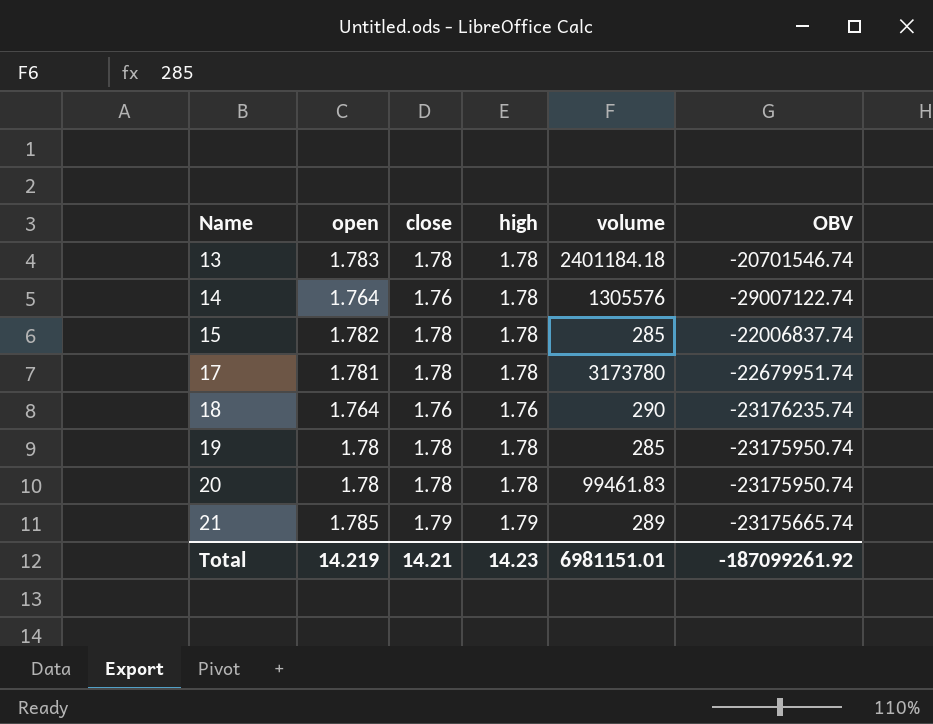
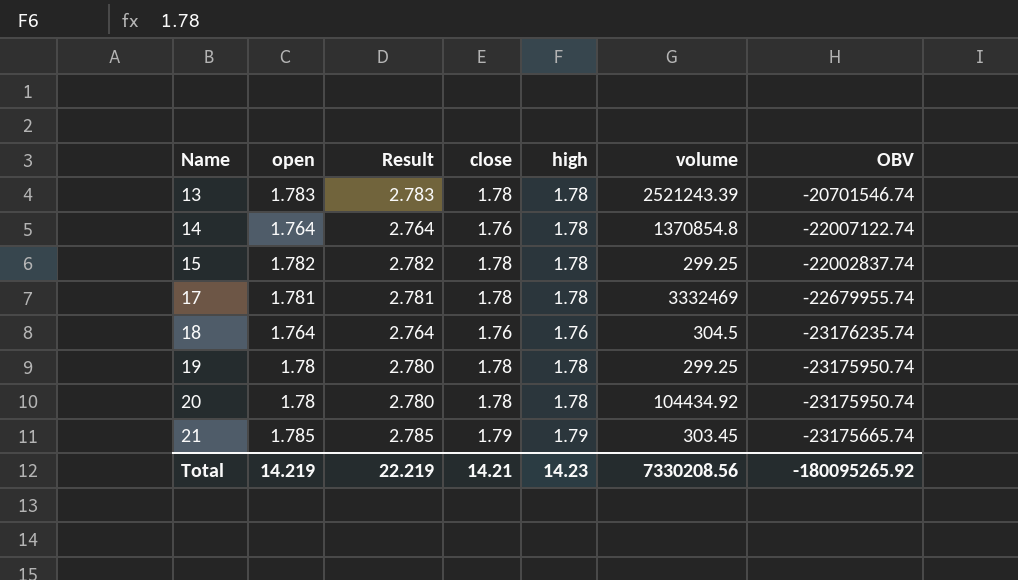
column Result | formula: none -> [open] + 1
13 | volume: 2401184.18 -> 2521243.39
14 | volume: 1305576 -> 1370854.8
14 | OBV: -29007122.74 -> -22007122.74
15 | volume: 285 -> 299.25
15 | OBV: -22006837.74 -> -22002837.74
17 | volume: 3173780 -> 3332469
17 | OBV: -22679951.74 -> -22679955.74
18 | volume: 290 -> 304.5
19 | volume: 285 -> 299.25
20 | volume: 99461.83 -> 104434.92
21 | volume: 289 -> 303.45
Total | volume: 6981151.01 -> 7330208.56
Total | OBV: -187099261.92 -> -180095265.92

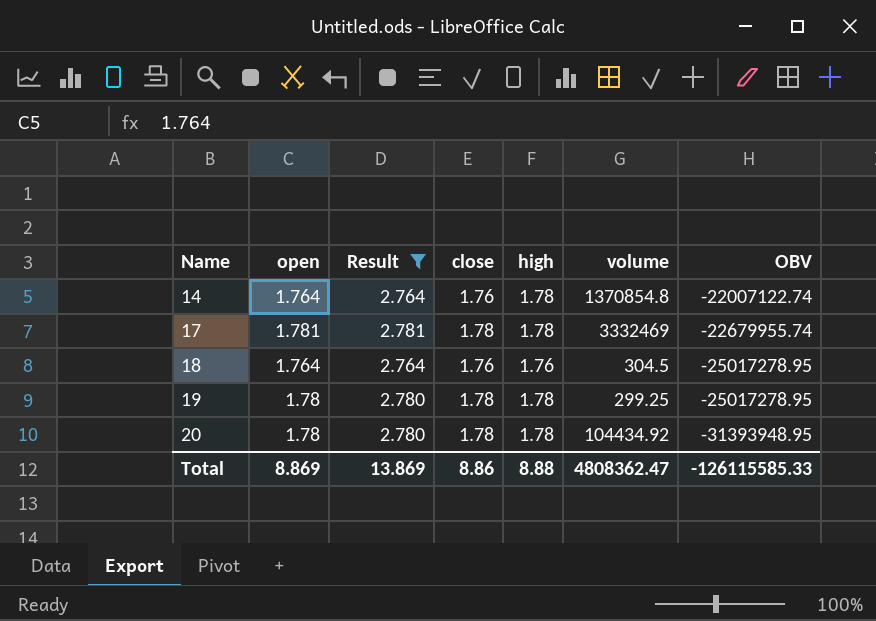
filter: none -> Result <= 2.781
18 | OBV: -23176235.74 -> -25017278.95
19 | OBV: -23175950.74 -> -25017278.95
20 | OBV: -23175950.74 -> -31393948.95
Total | open: 14.219 -> 8.869
Total | Result: 22.219 -> 13.869
Total | close: 14.21 -> 8.86
Total | high: 14.23 -> 8.88
Total | volume: 7330208.56 -> 4808362.47
Total | OBV: -180095265.92 -> -126115585.33

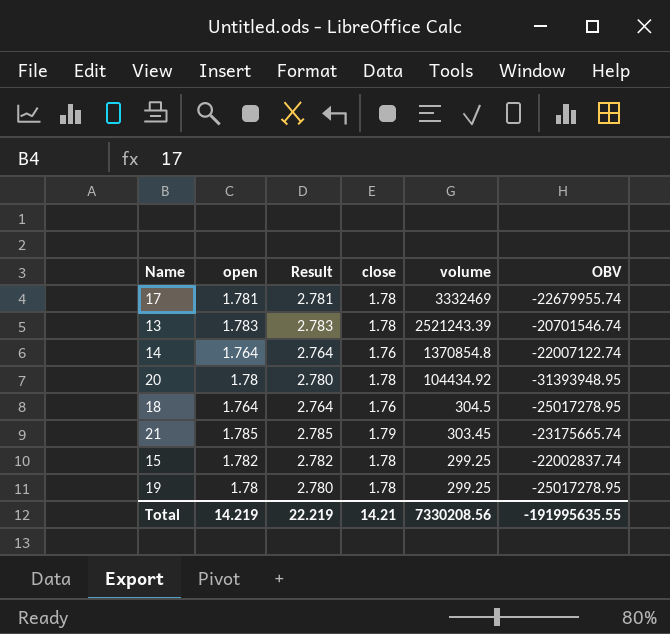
filter: Result <= 2.781 -> none
row order: Name ascending -> volume descending
column high | position: 5 -> none
Total | open: 8.869 -> 14.219
Total | Result: 13.869 -> 22.219
Total | close: 8.86 -> 14.21
Total | volume: 4808362.47 -> 7330208.56
Total | OBV: -126115585.33 -> -191995635.55

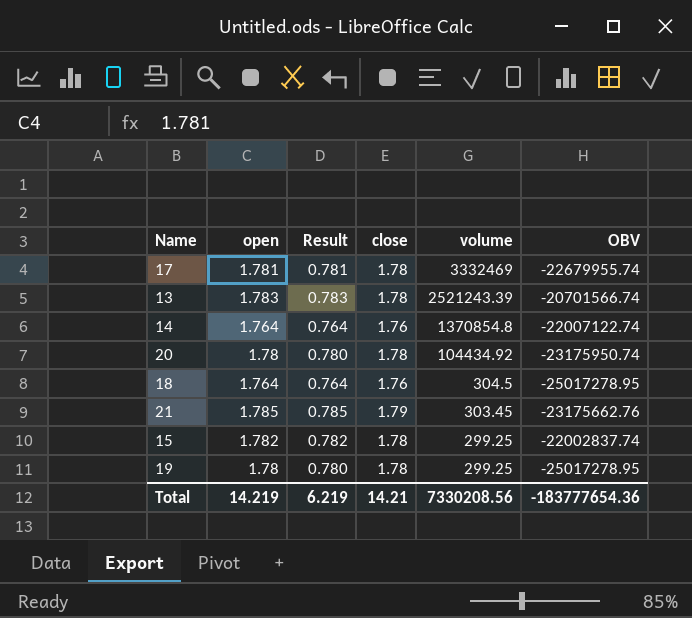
column Result | formula: [open] + 1 -> [open] - 1
13 | OBV: -20701546.74 -> -20701566.74
20 | OBV: -31393948.95 -> -23175950.74
21 | OBV: -23175665.74 -> -23175662.76
Total | Result: 22.219 -> 6.219
Total | OBV: -191995635.55 -> -183777654.36

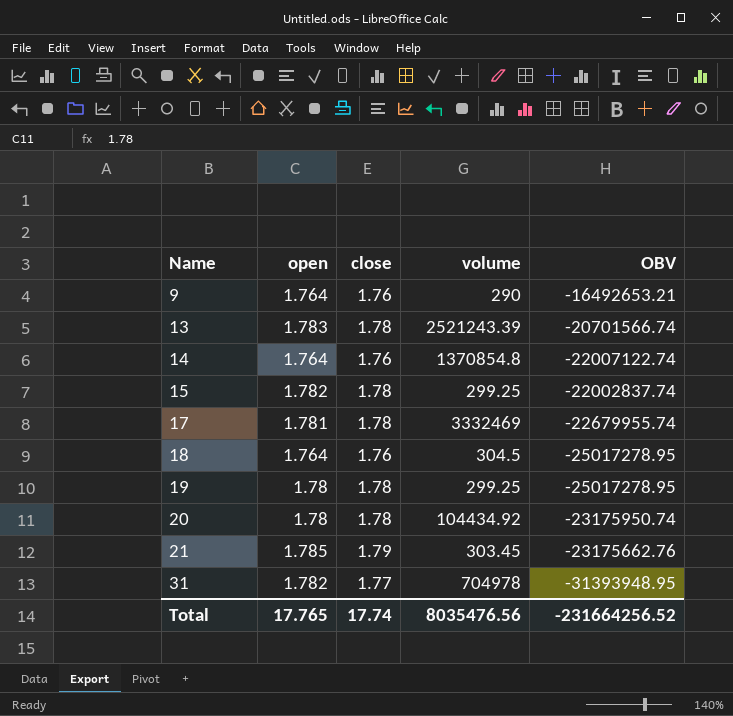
row order: volume descending -> Name ascending
column Result | formula: [open] - 1 -> none
row 9: none -> 1.764 | 1.76 | 290 | -16492653.21
row 31: none -> 1.782 | 1.77 | 704978 | -31393948.95
Total | open: 14.219 -> 17.765
Total | close: 14.21 -> 17.74
Total | volume: 7330208.56 -> 8035476.56
Total | OBV: -183777654.36 -> -231664256.52

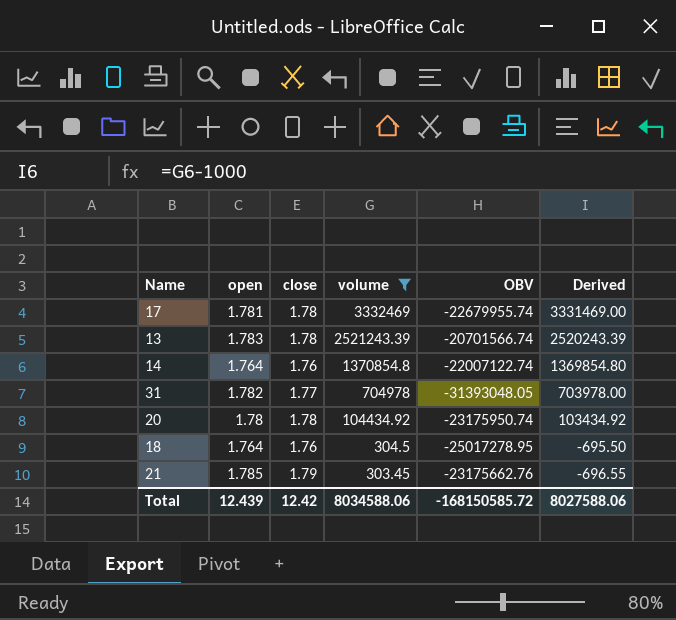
filter: none -> volume >= 303.45
row order: Name ascending -> volume descending
column Derived | formula: none -> [volume] - 1000
31 | OBV: -31393948.95 -> -31393048.05
Total | open: 17.765 -> 12.439
Total | close: 17.74 -> 12.42
Total | volume: 8035476.56 -> 8034588.06
Total | OBV: -231664256.52 -> -168150585.72

